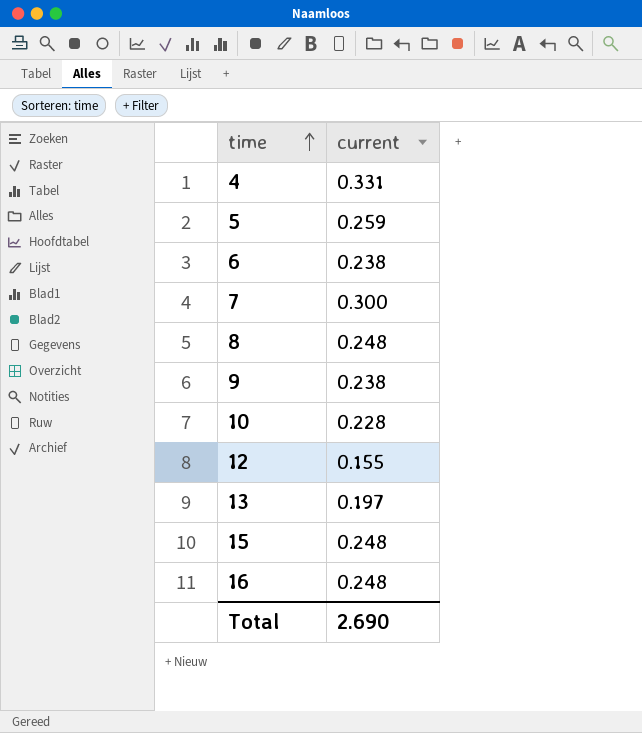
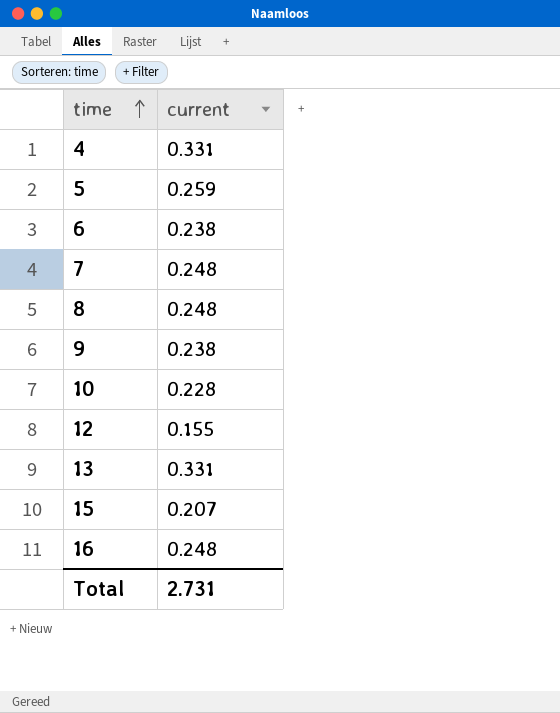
7 | current: 0.300 -> 0.248
13 | current: 0.197 -> 0.331
15 | current: 0.248 -> 0.207
Total | current: 2.690 -> 2.731

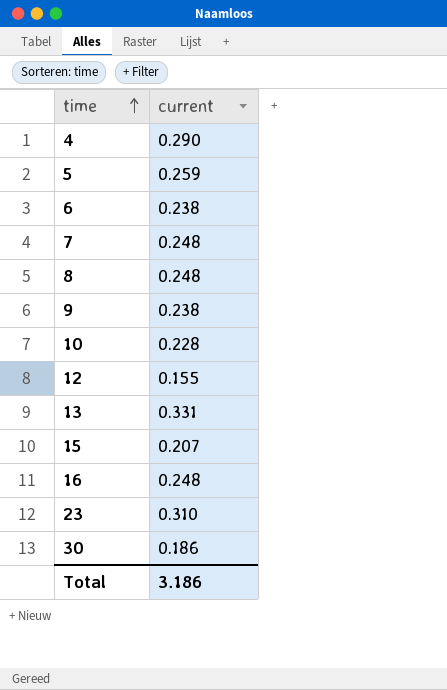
4 | current: 0.331 -> 0.290
row 23: none -> 0.310
row 30: none -> 0.186
Total | current: 2.731 -> 3.186

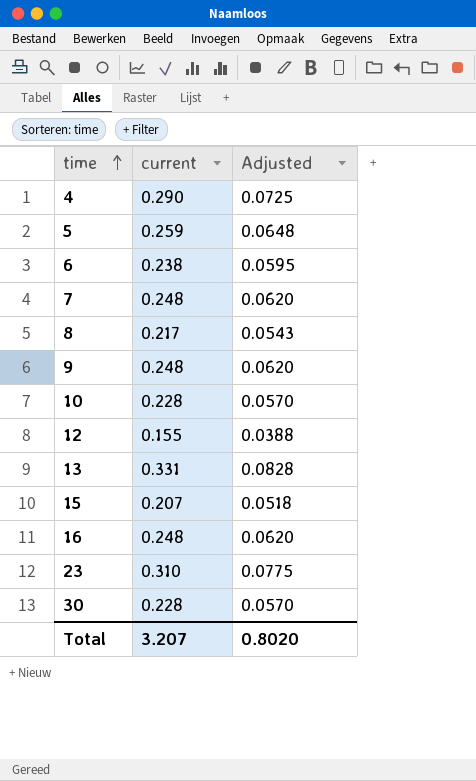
column Adjusted | formula: none -> [current] * 0.25
8 | current: 0.248 -> 0.217
9 | current: 0.238 -> 0.248
30 | current: 0.186 -> 0.228
Total | current: 3.186 -> 3.207

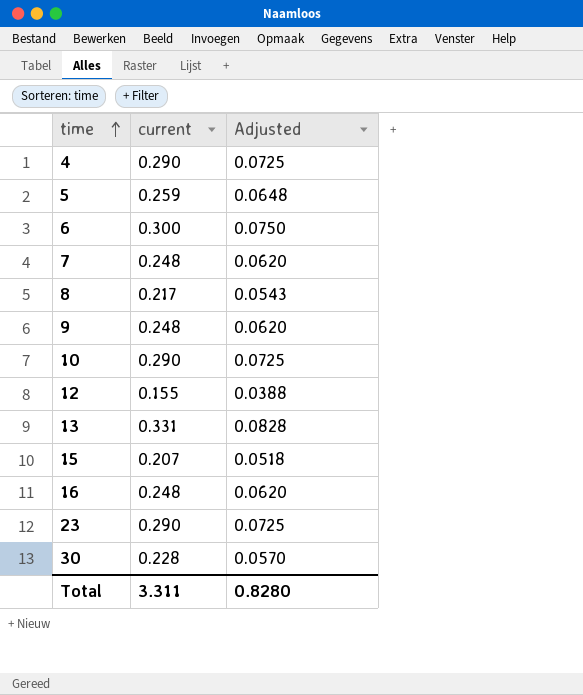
6 | current: 0.238 -> 0.300
6 | Adjusted: 0.0595 -> 0.0750
10 | current: 0.228 -> 0.290
10 | Adjusted: 0.0570 -> 0.0725
23 | current: 0.310 -> 0.290
23 | Adjusted: 0.0775 -> 0.0725
Total | current: 3.207 -> 3.311
Total | Adjusted: 0.8020 -> 0.8280

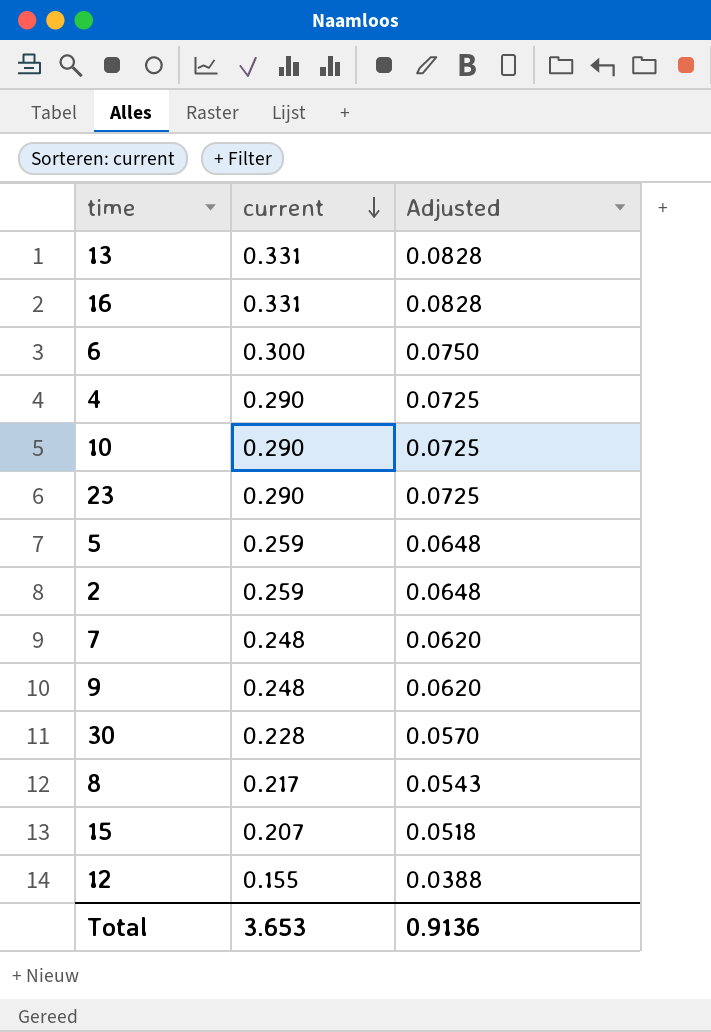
row order: time ascending -> current descending
16 | current: 0.248 -> 0.331
16 | Adjusted: 0.0620 -> 0.0828
row 2: none -> 0.259 | 0.0648
Total | current: 3.311 -> 3.653
Total | Adjusted: 0.8280 -> 0.9136

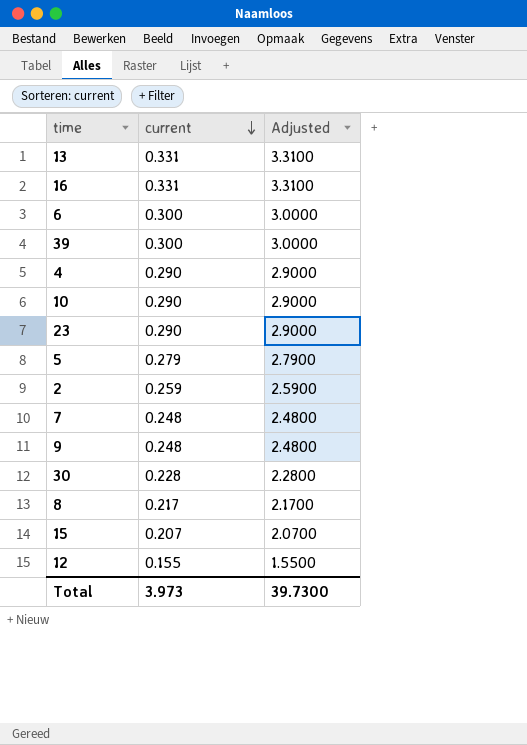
column Adjusted | formula: [current] * 0.25 -> [current] * 10
row 39: none -> 0.300 | 3.0000
5 | current: 0.259 -> 0.279
Total | current: 3.653 -> 3.973
Total | Adjusted: 0.9136 -> 39.7300

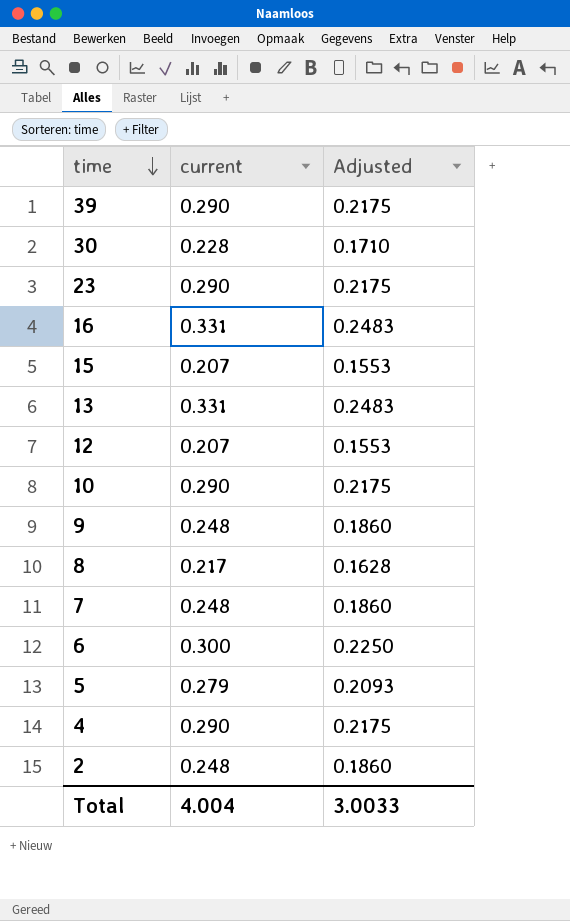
row order: current descending -> time descending
column Adjusted | formula: [current] * 10 -> [current] * 0.75
39 | current: 0.300 -> 0.290
12 | current: 0.155 -> 0.207
2 | current: 0.259 -> 0.248
Total | current: 3.973 -> 4.004
Total | Adjusted: 39.7300 -> 3.0033

